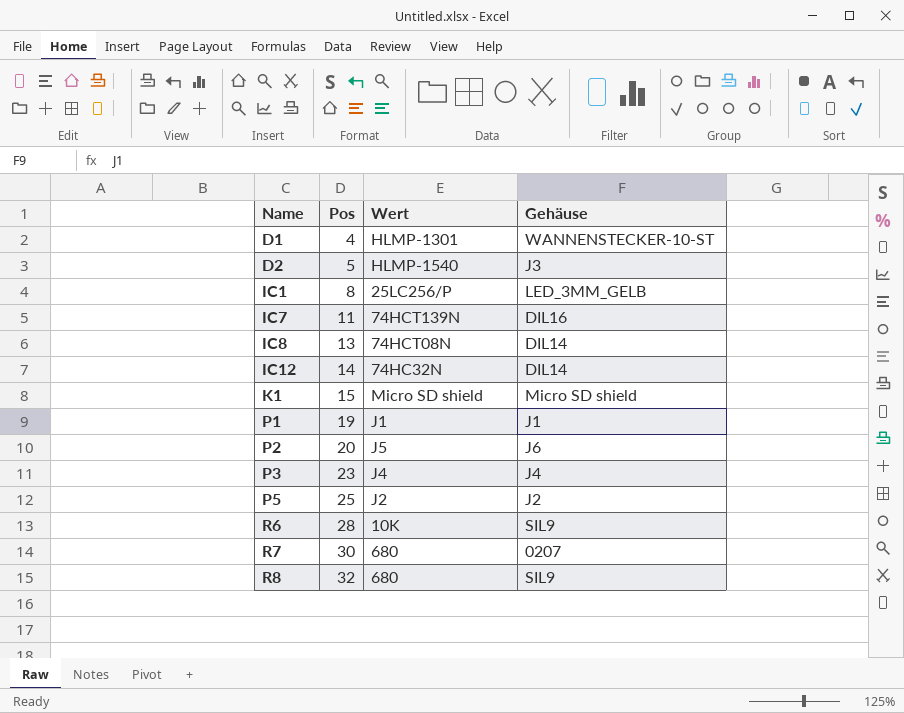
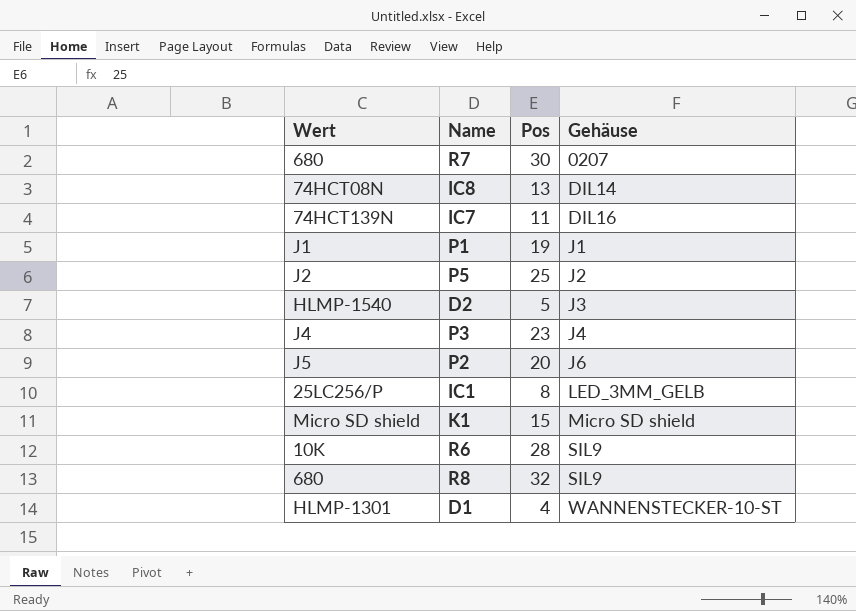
row order: Name ascending -> Gehäuse ascending
column Wert | position: 3 -> 1
row IC12: 14 | 74HC32N | DIL14 -> none

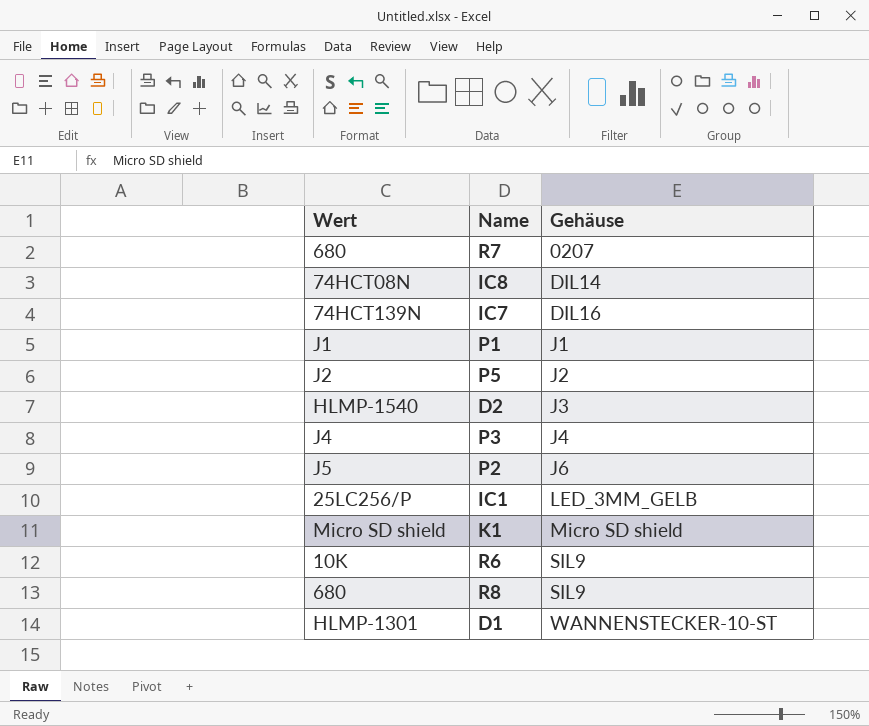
column Pos | position: 3 -> none

